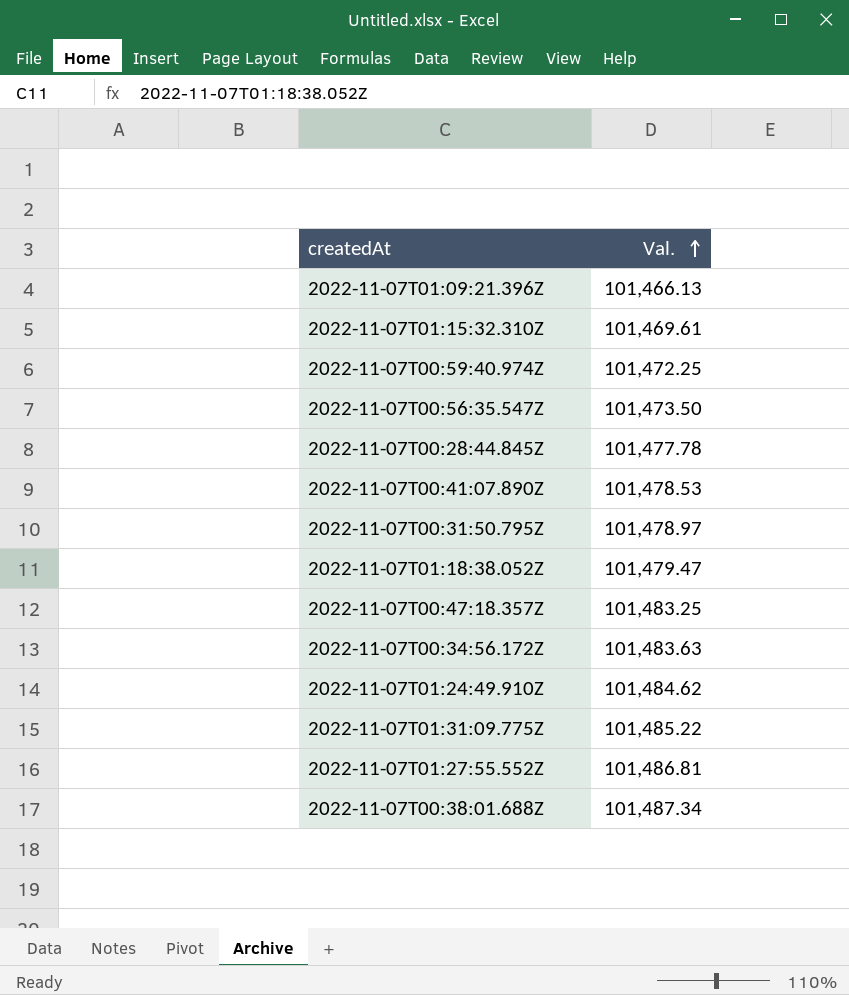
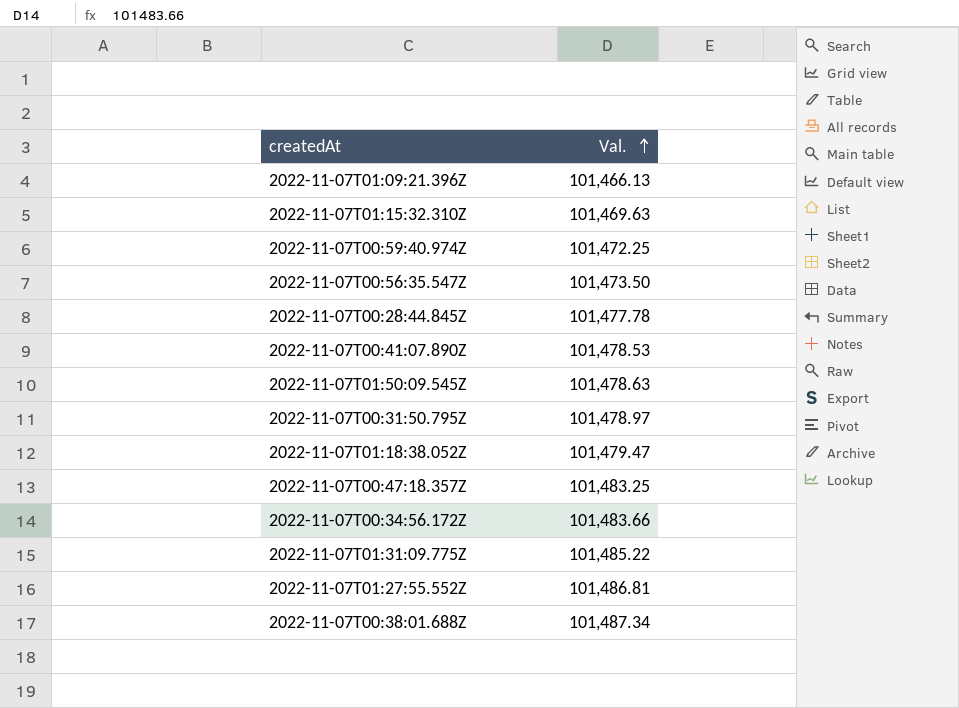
row 2022-11-07T01:24:49.910Z: 101,484.62 -> none
2022-11-07T01:15:32.310Z | Val.: 101,469.61 -> 101,469.63
row 2022-11-07T01:50:09.545Z: none -> 101,478.63
2022-11-07T00:34:56.172Z | Val.: 101,483.63 -> 101,483.66

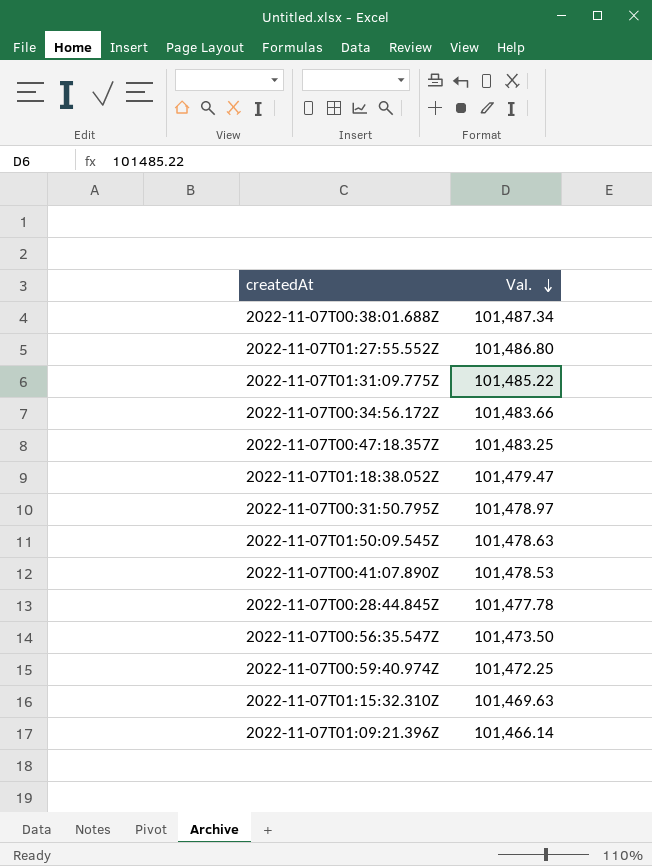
row order: Val. ascending -> Val. descending
2022-11-07T01:27:55.552Z | Val.: 101,486.81 -> 101,486.80
2022-11-07T01:09:21.396Z | Val.: 101,466.13 -> 101,466.14

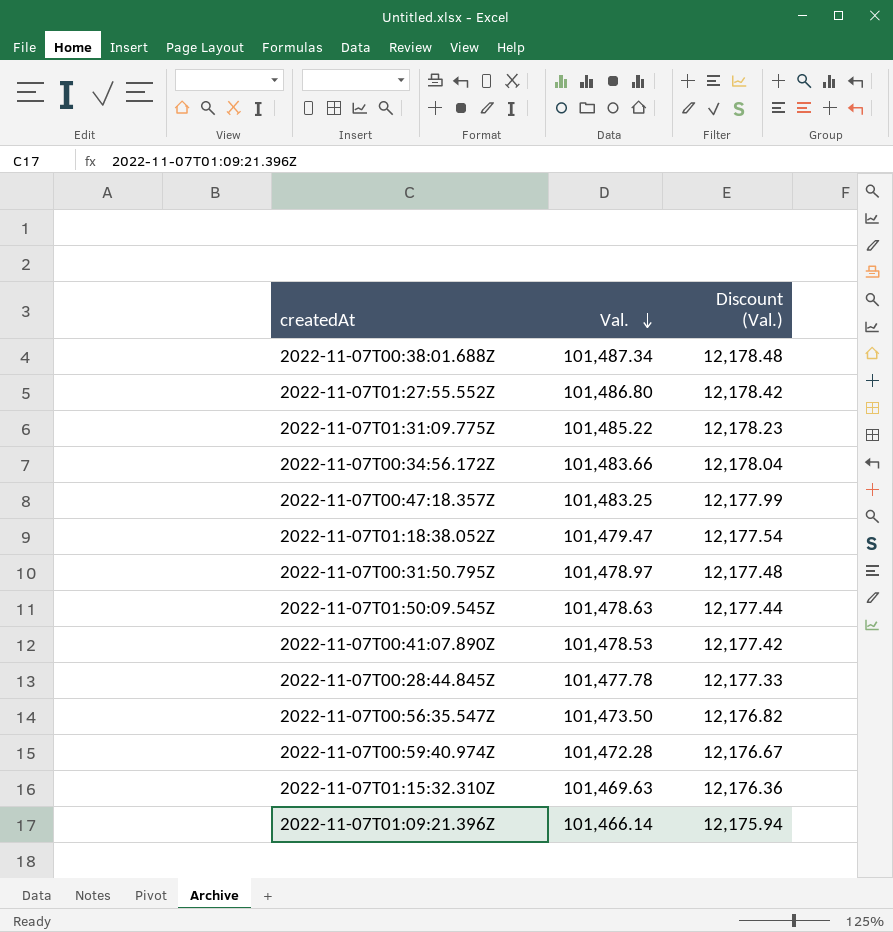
column Discount (Val.) | formula: none -> [Val.] * 0.12
2022-11-07T00:59:40.974Z | Val.: 101,472.25 -> 101,472.28

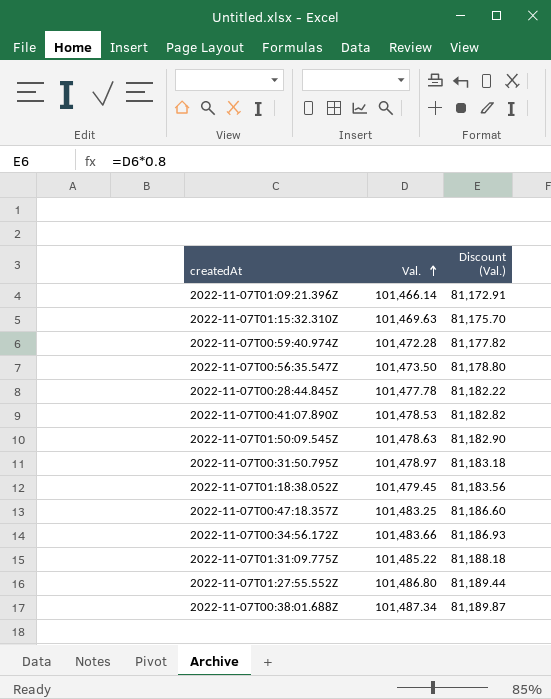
row order: Val. descending -> Val. ascending
column Discount (Val.) | formula: [Val.] * 0.12 -> [Val.] * 0.8
2022-11-07T01:18:38.052Z | Val.: 101,479.47 -> 101,479.45

